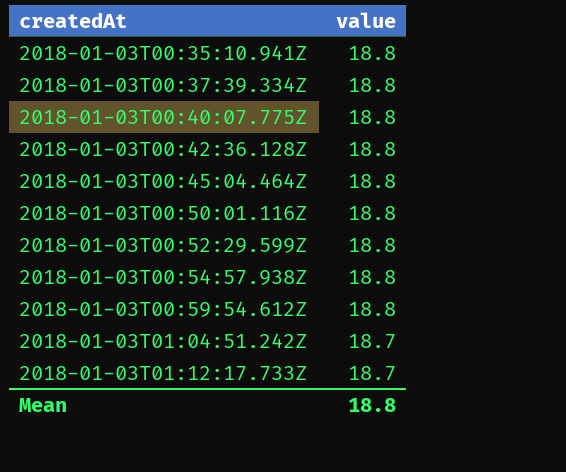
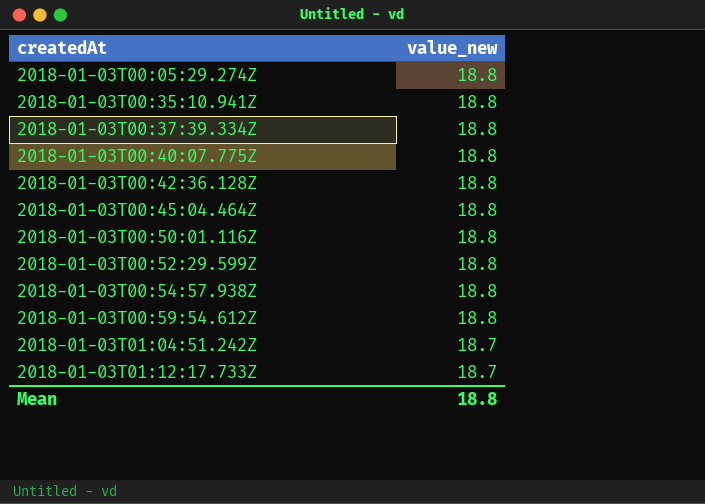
column name: value -> value_new
row 2018-01-03T00:05:29.274Z: none -> 18.8

